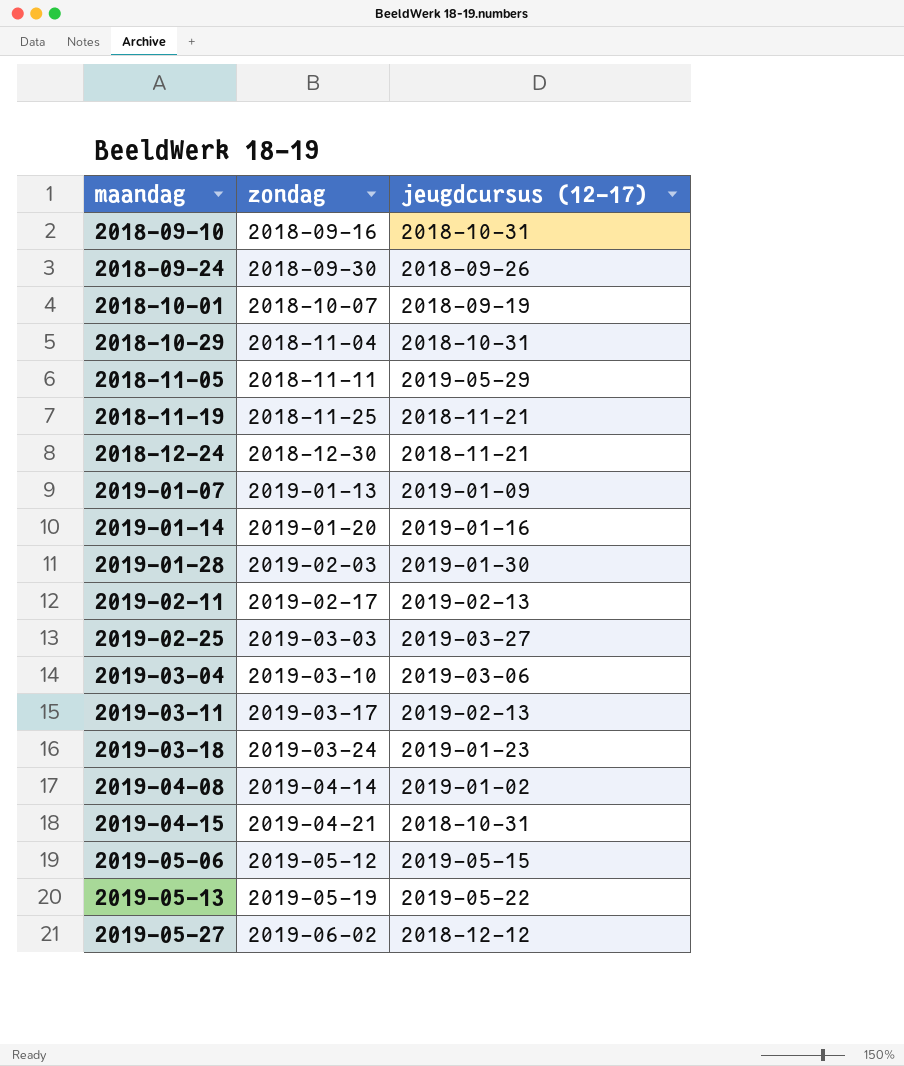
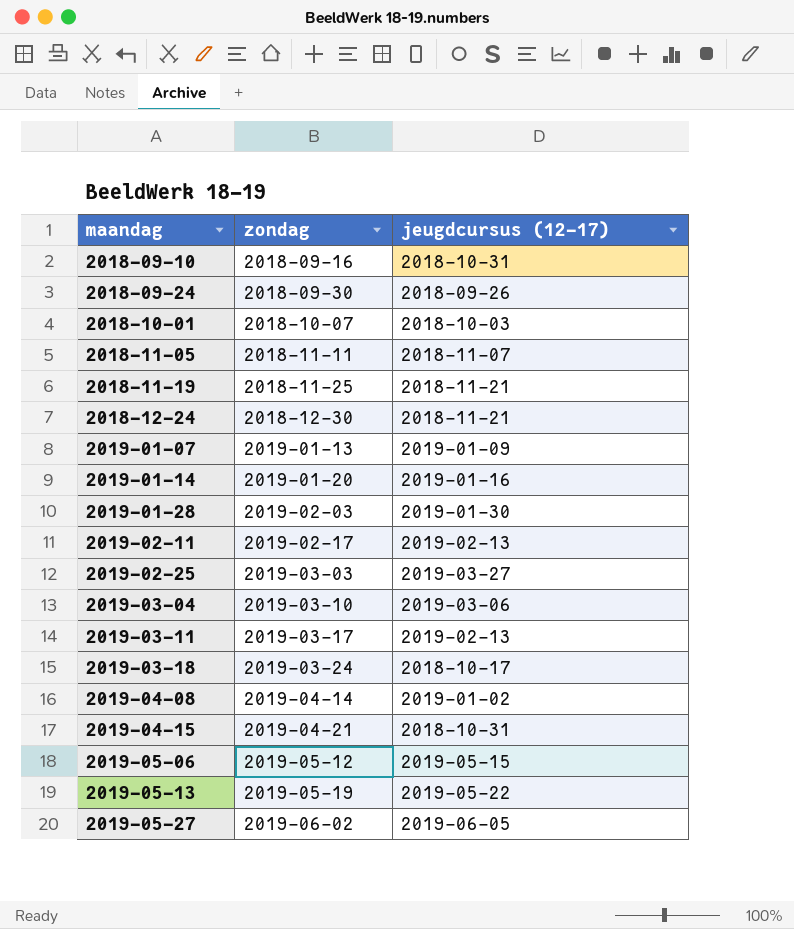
row 2018-10-29: 2018-11-04 | 2018-10-31 -> none
2018-10-01 | jeugdcursus (12-17): 2018-09-19 -> 2018-10-03
2018-11-05 | jeugdcursus (12-17): 2019-05-29 -> 2018-11-07
2019-03-18 | jeugdcursus (12-17): 2019-01-23 -> 2018-10-17
2019-05-27 | jeugdcursus (12-17): 2018-12-12 -> 2019-06-05

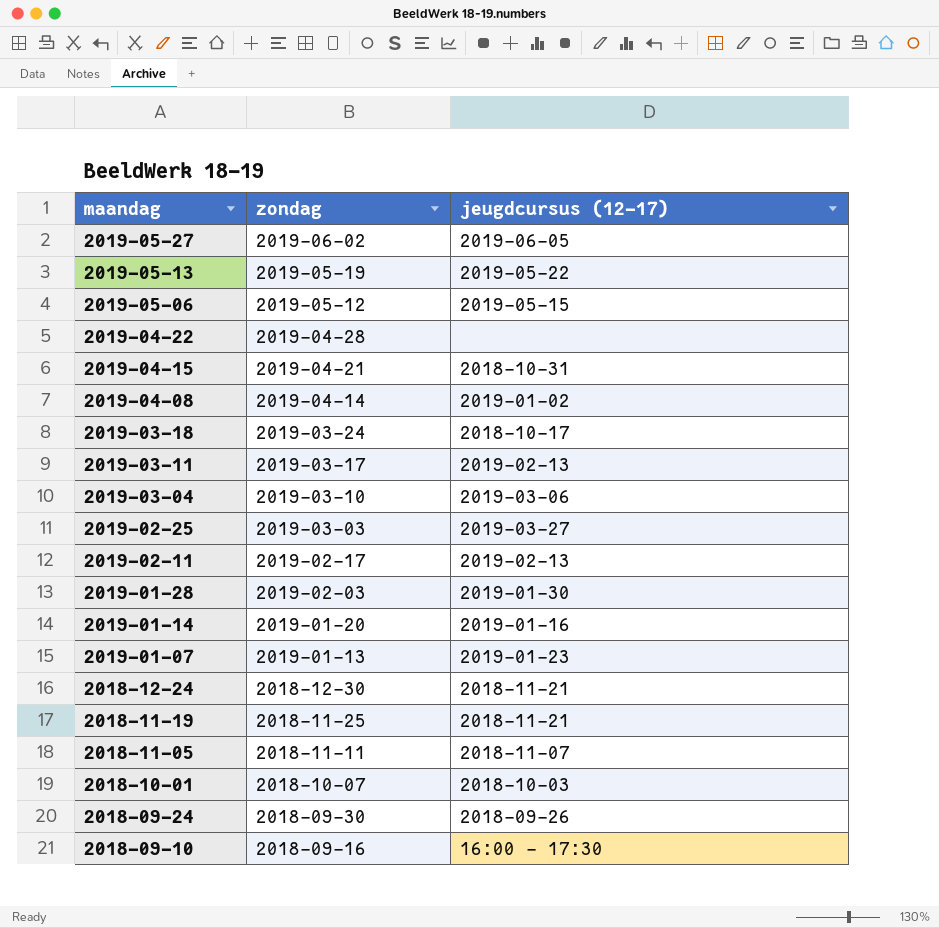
row order: maandag ascending -> maandag descending
row 2019-04-22: none -> 2019-04-28 | none
2019-01-07 | jeugdcursus (12-17): 2019-01-09 -> 2019-01-23
2018-09-10 | jeugdcursus (12-17): 2018-10-31 -> 16:00 - 17:30

